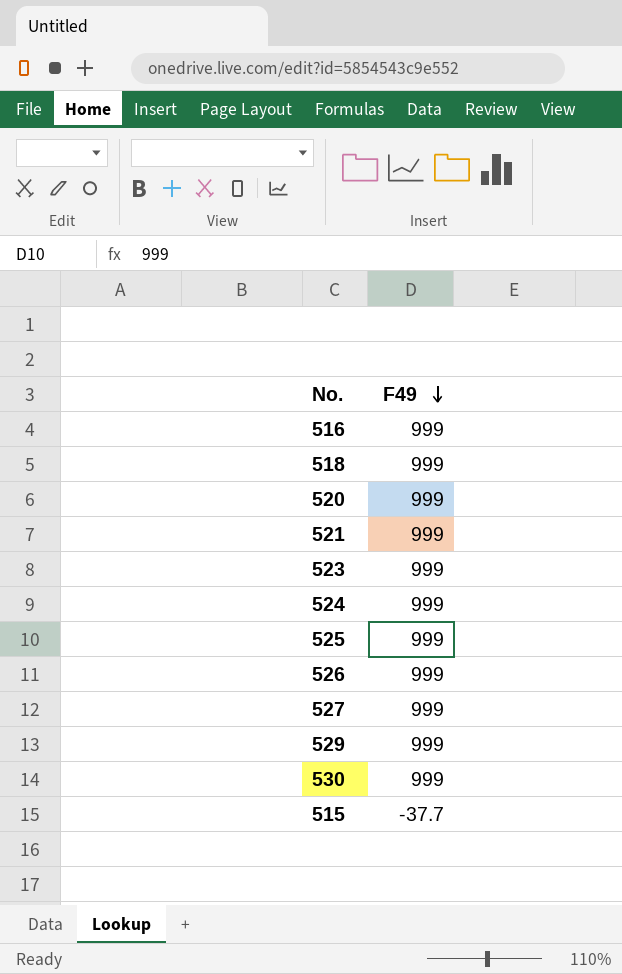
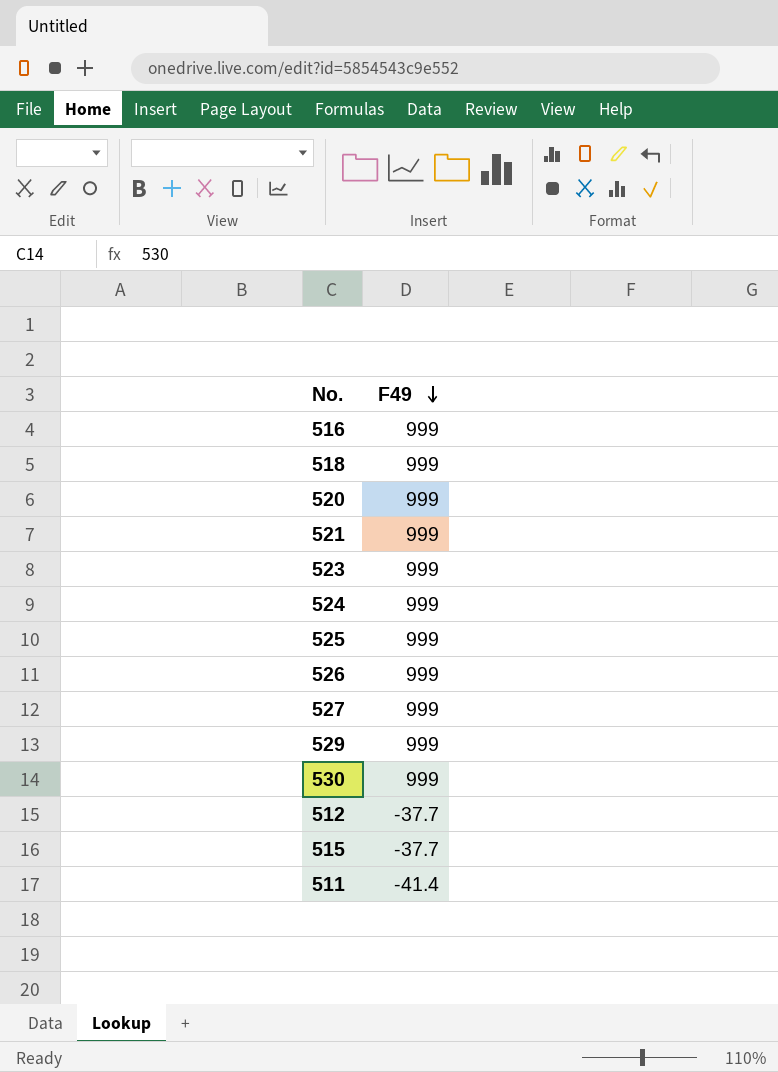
row 512: none -> -37.7
row 511: none -> -41.4

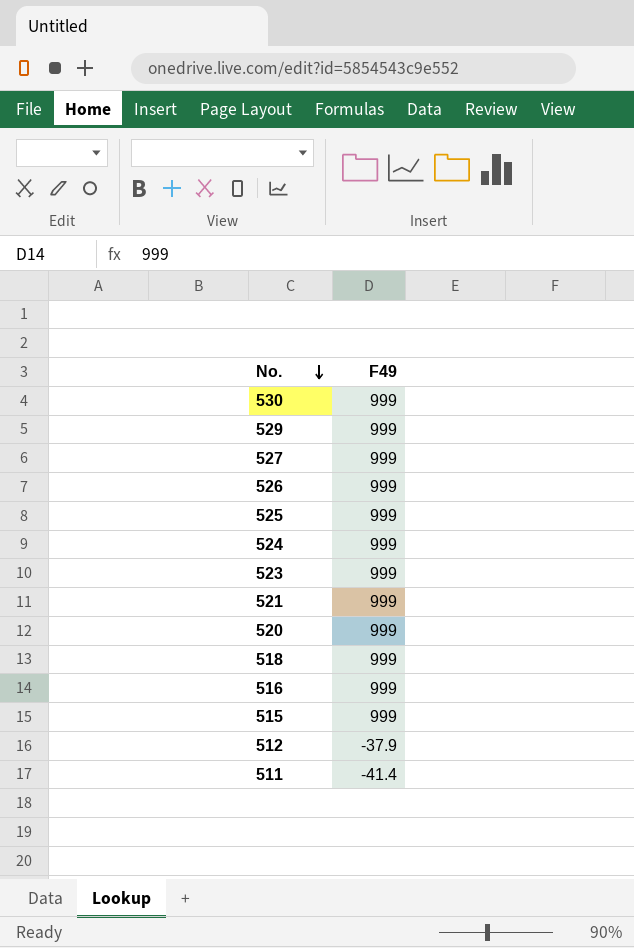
row order: F49 descending -> No. descending
515 | F49: -37.7 -> 999
512 | F49: -37.7 -> -37.9

